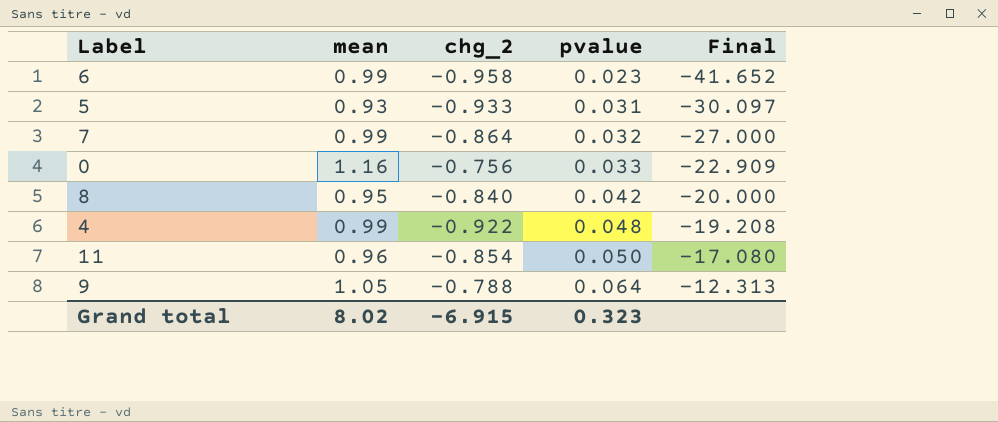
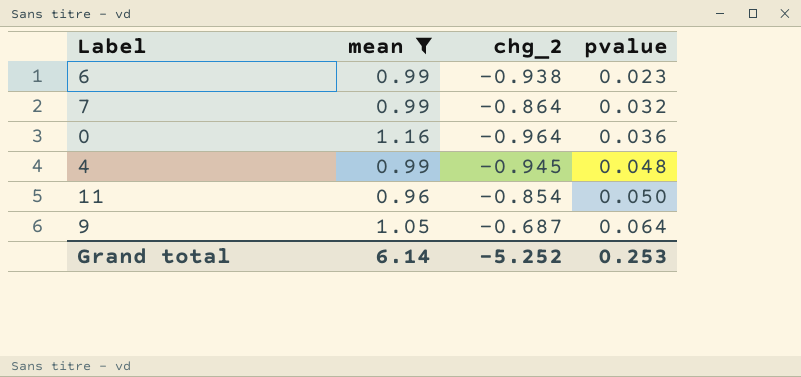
filter: none -> mean >= 0.96
column Final | formula: [chg_2] / [pvalue] -> none
6 | chg_2: -0.958 -> -0.938
0 | chg_2: -0.756 -> -0.964
0 | pvalue: 0.033 -> 0.036
4 | chg_2: -0.922 -> -0.945
9 | chg_2: -0.788 -> -0.687
Grand total | mean: 8.02 -> 6.14
Grand total | chg_2: -6.915 -> -5.252
Grand total | pvalue: 0.323 -> 0.253

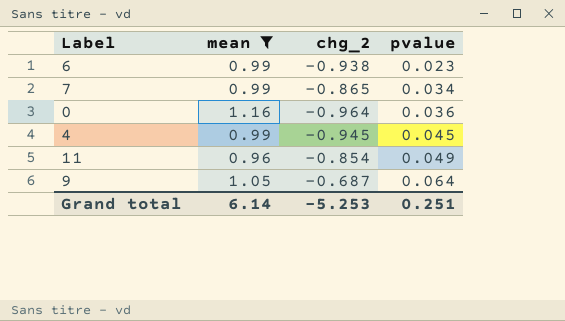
7 | chg_2: -0.864 -> -0.865
7 | pvalue: 0.032 -> 0.034
4 | pvalue: 0.048 -> 0.045
11 | pvalue: 0.050 -> 0.049
Grand total | chg_2: -5.252 -> -5.253
Grand total | pvalue: 0.253 -> 0.251

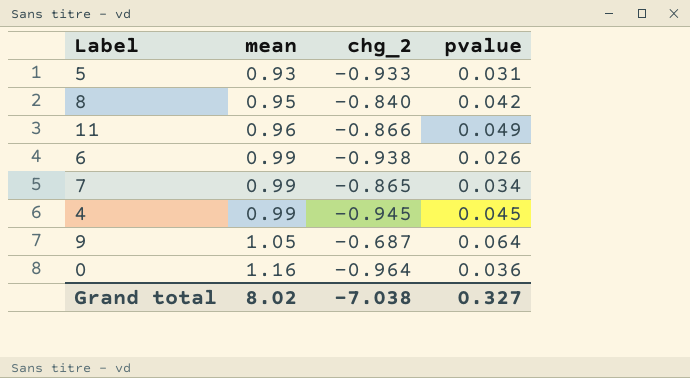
filter: mean >= 0.96 -> none
row order: pvalue ascending -> mean ascending
11 | chg_2: -0.854 -> -0.866
6 | pvalue: 0.023 -> 0.026
Grand total | mean: 6.14 -> 8.02
Grand total | chg_2: -5.253 -> -7.038
Grand total | pvalue: 0.251 -> 0.327

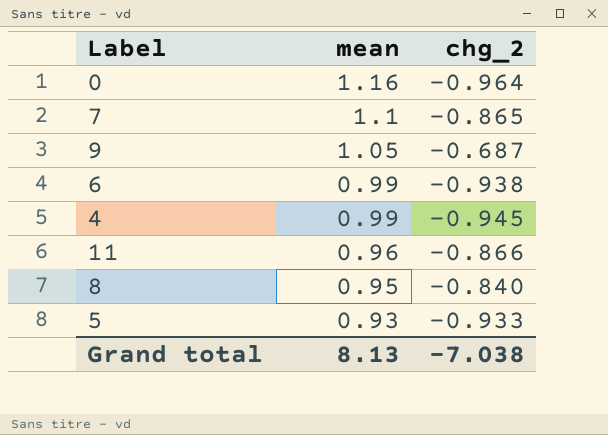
row order: mean ascending -> mean descending
column pvalue | position: 4 -> none
7 | mean: 0.99 -> 1.1
Grand total | mean: 8.02 -> 8.13

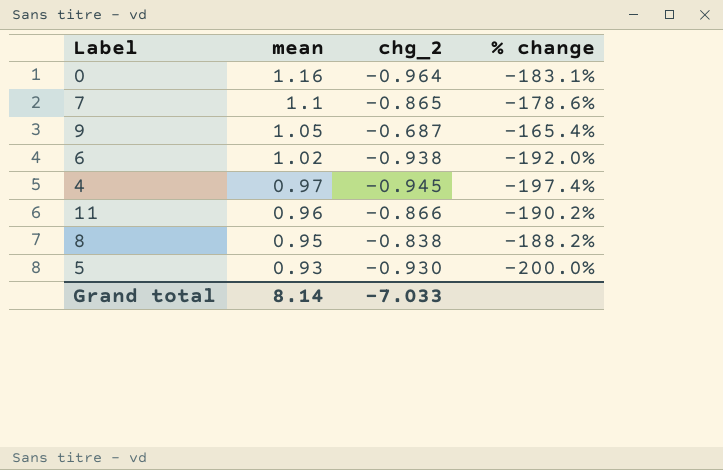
column % change | formula: none -> ([chg_2] - [mean]) / [mean]
6 | mean: 0.99 -> 1.02
4 | mean: 0.99 -> 0.97
8 | chg_2: -0.840 -> -0.838
5 | chg_2: -0.933 -> -0.930
Grand total | mean: 8.13 -> 8.14
Grand total | chg_2: -7.038 -> -7.033

